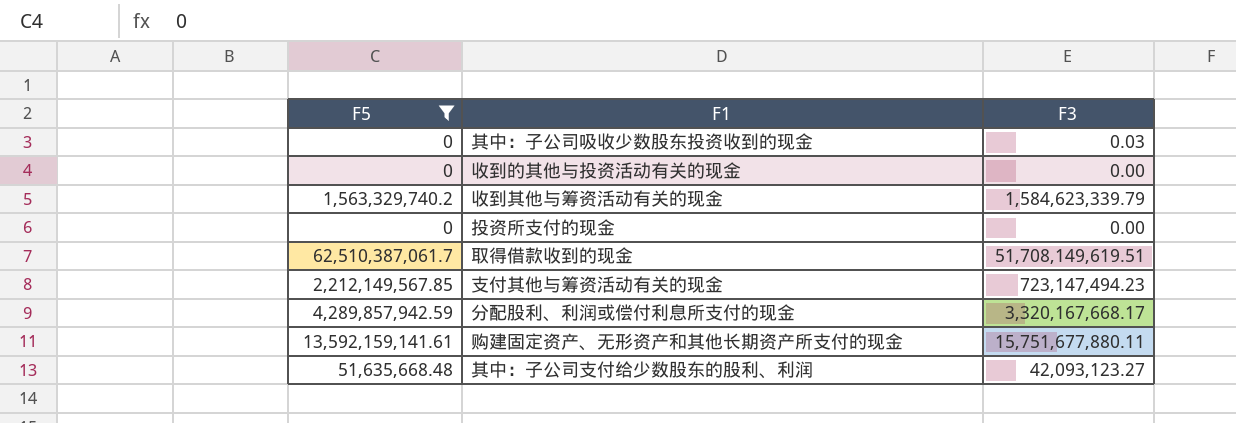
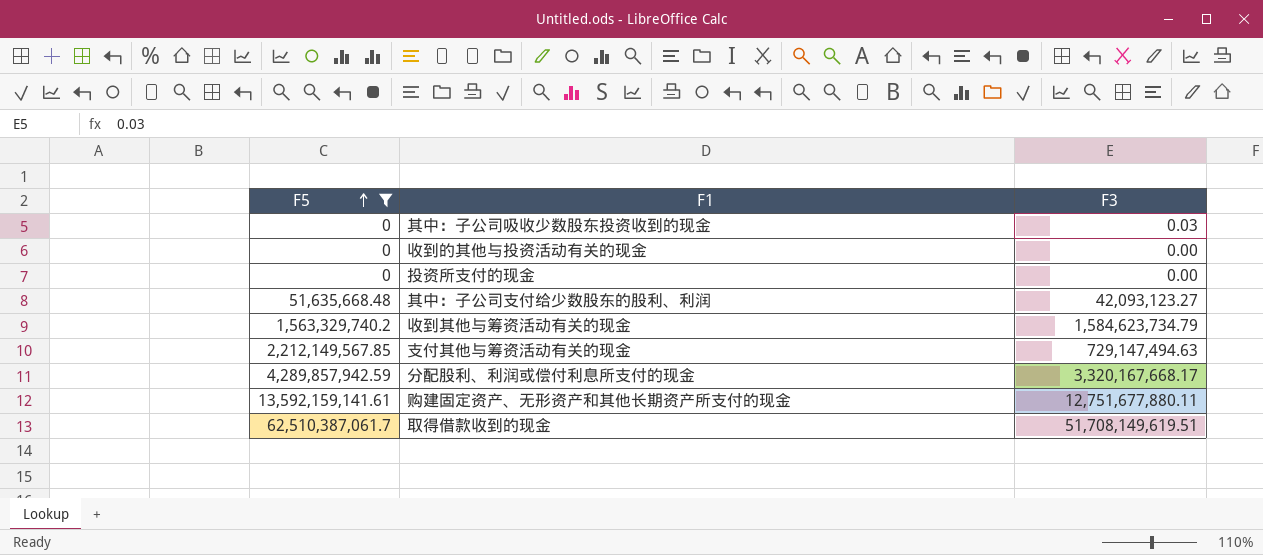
row order: none -> F5 ascending
收到其他与筹资活动有关的现金 | F3: 1,584,623,339.79 -> 1,584,623,734.79
支付其他与筹资活动有关的现金 | F3: 723,147,494.23 -> 729,147,494.63
购建固定资产、无形资产和其他长期资产所支付的现金 | F3: 15,751,677,880.11 -> 12,751,677,880.11

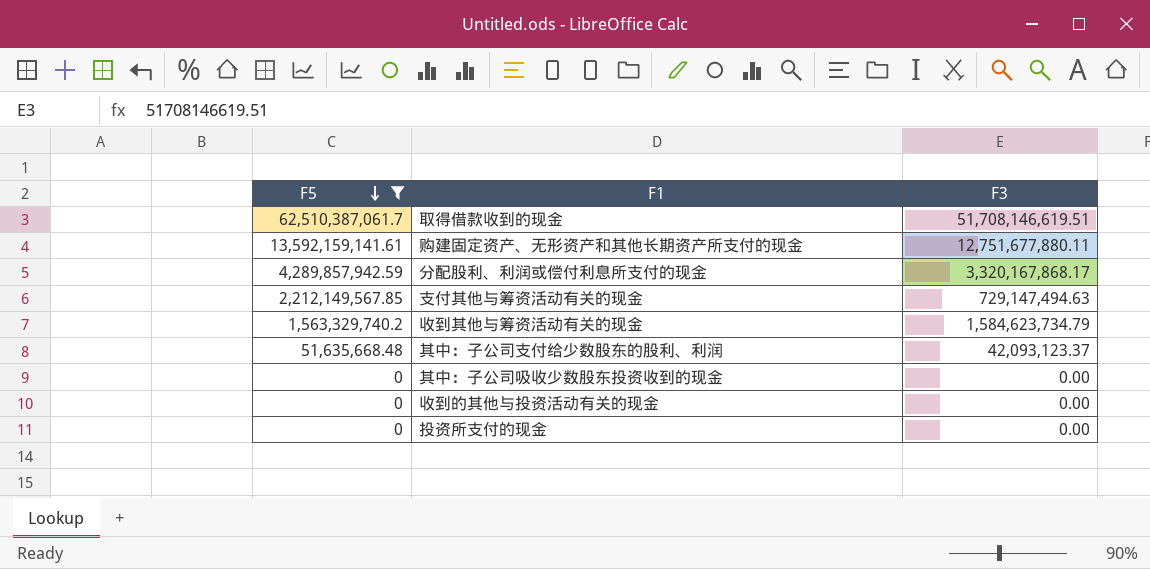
row order: F5 ascending -> F5 descending
取得借款收到的现金 | F3: 51,708,149,619.51 -> 51,708,146,619.51
分配股利、利润或偿付利息所支付的现金 | F3: 3,320,167,668.17 -> 3,320,167,868.17
其中：子公司支付给少数股东的股利、利润 | F3: 42,093,123.27 -> 42,093,123.37
其中：子公司吸收少数股东投资收到的现金 | F3: 0.03 -> 0.00

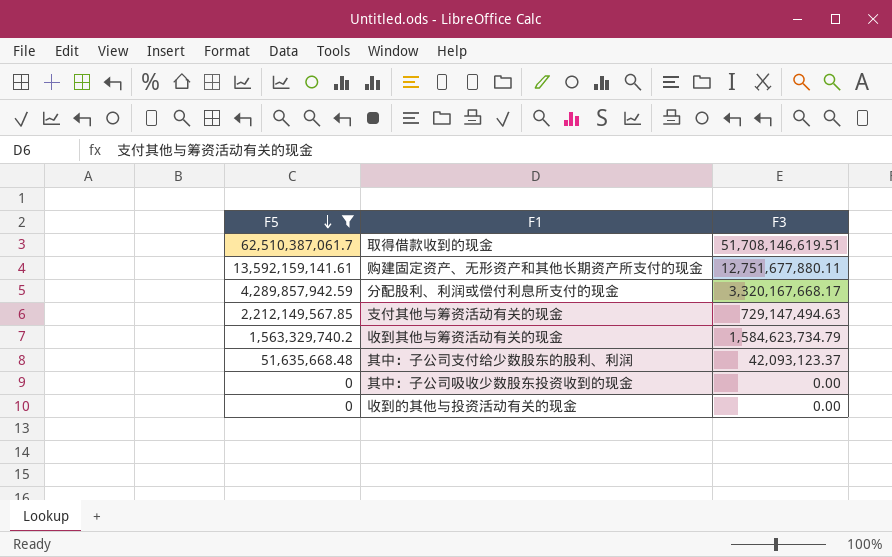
row 投资所支付的现金: 0 | 0.00 -> none
分配股利、利润或偿付利息所支付的现金 | F3: 3,320,167,868.17 -> 3,320,167,668.17

